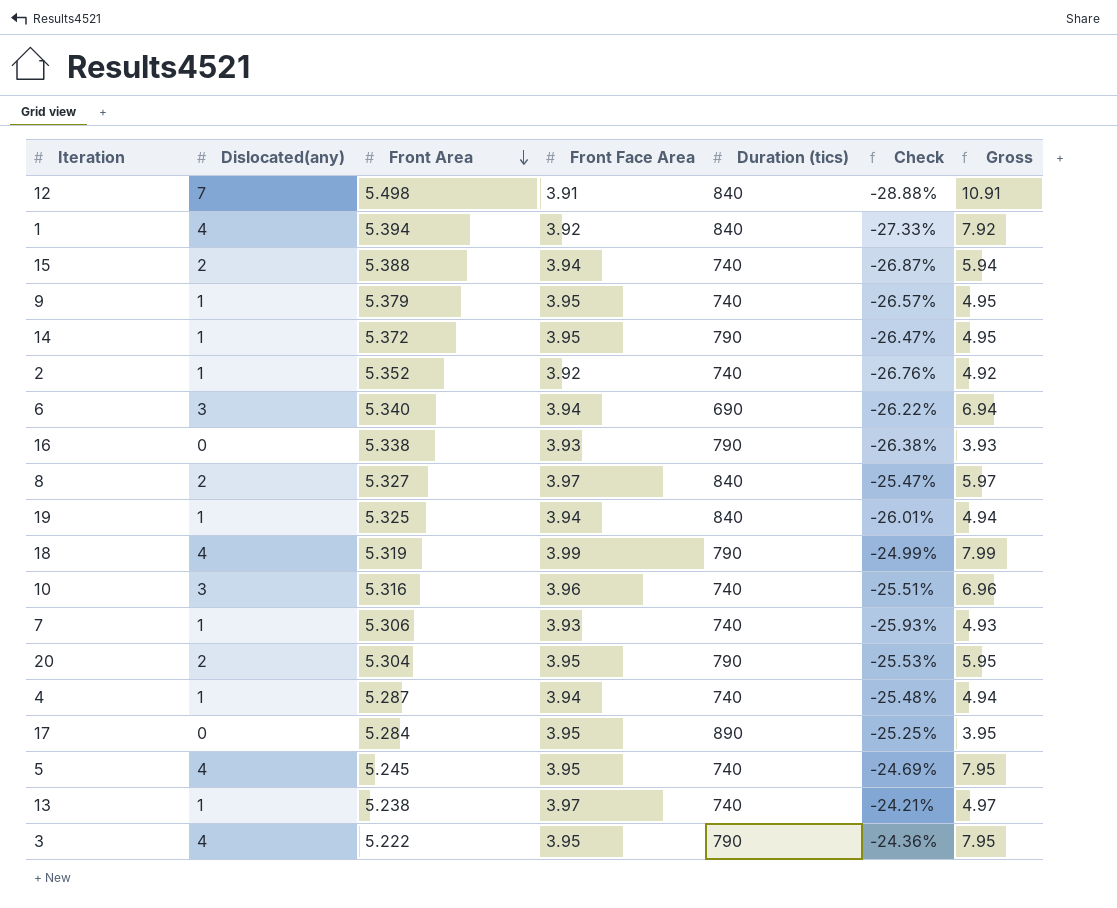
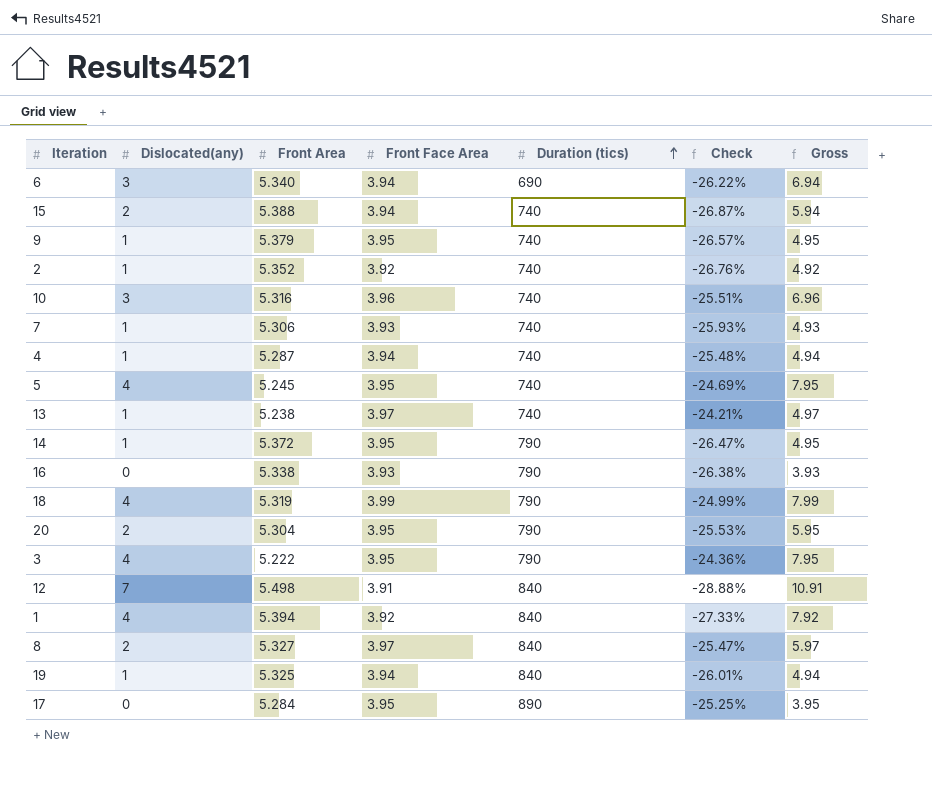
row order: Front Area descending -> Duration (tics) ascending

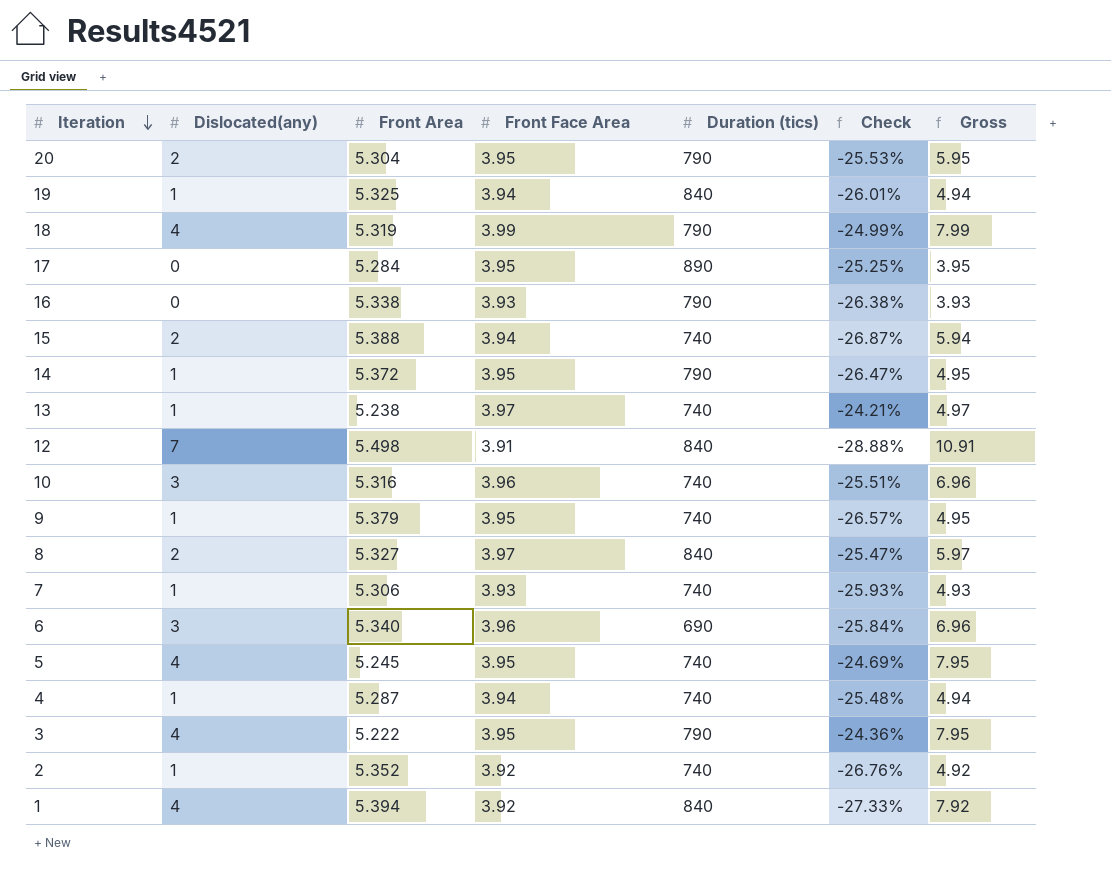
row order: Duration (tics) ascending -> Iteration descending
6 | Front Face Area: 3.94 -> 3.96
6 | Check: -26.22% -> -25.84%
6 | Gross: 6.94 -> 6.96

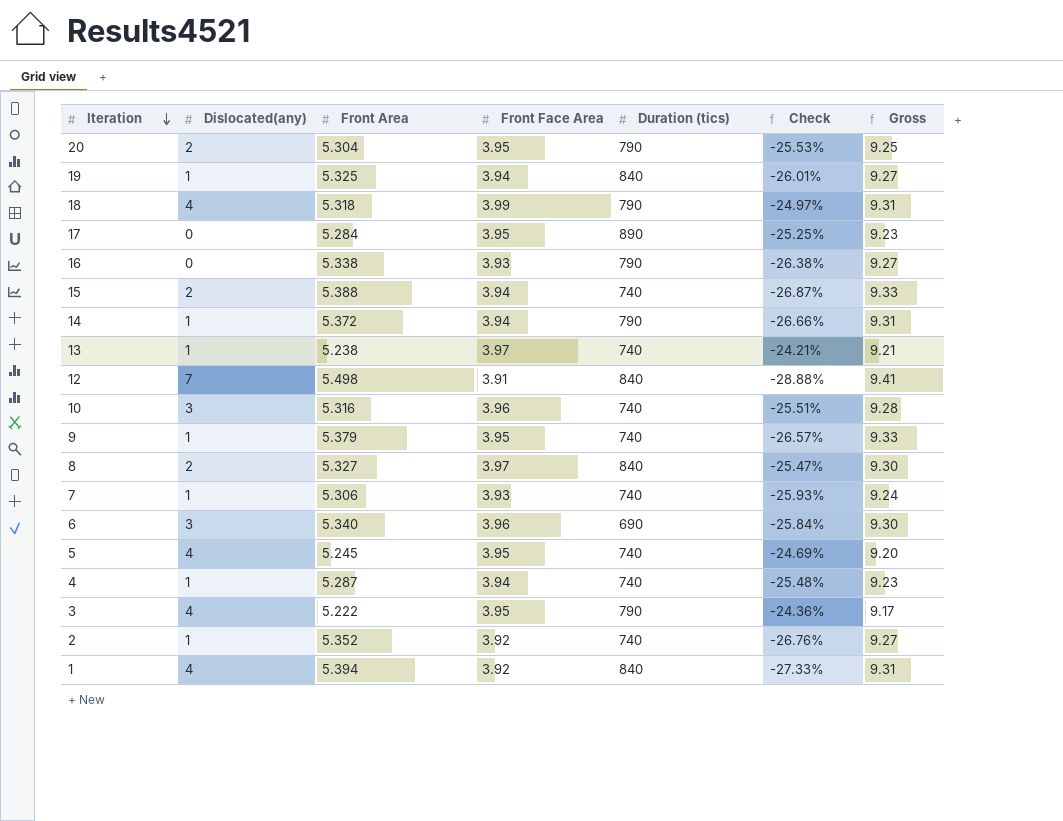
column Gross | formula: [Dislocated(any)] + [Front Face Area] -> [Front Area] + [Front Face Area]
18 | Front Area: 5.319 -> 5.318
18 | Check: -24.99% -> -24.97%
14 | Front Face Area: 3.95 -> 3.94
14 | Check: -26.47% -> -26.66%

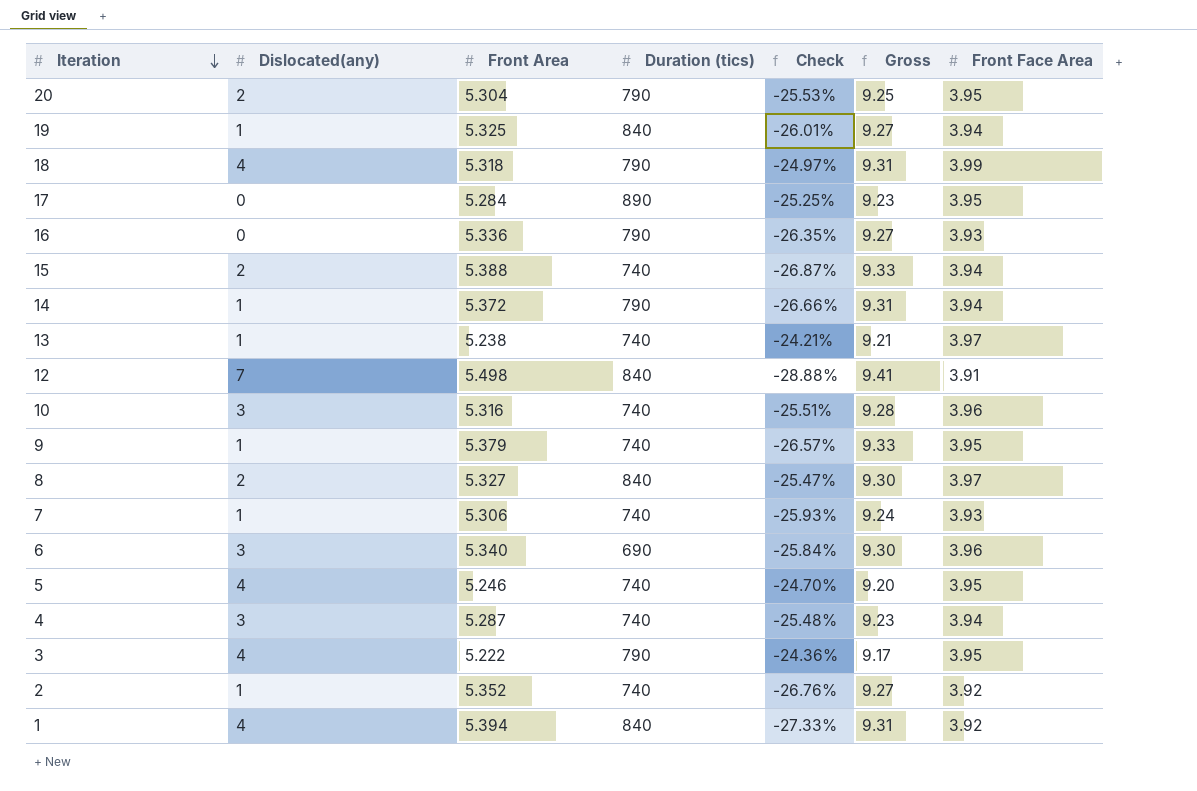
column Front Face Area | position: 4 -> 7
16 | Front Area: 5.338 -> 5.336
16 | Check: -26.38% -> -26.35%
5 | Front Area: 5.245 -> 5.246
5 | Check: -24.69% -> -24.70%
4 | Dislocated(any): 1 -> 3

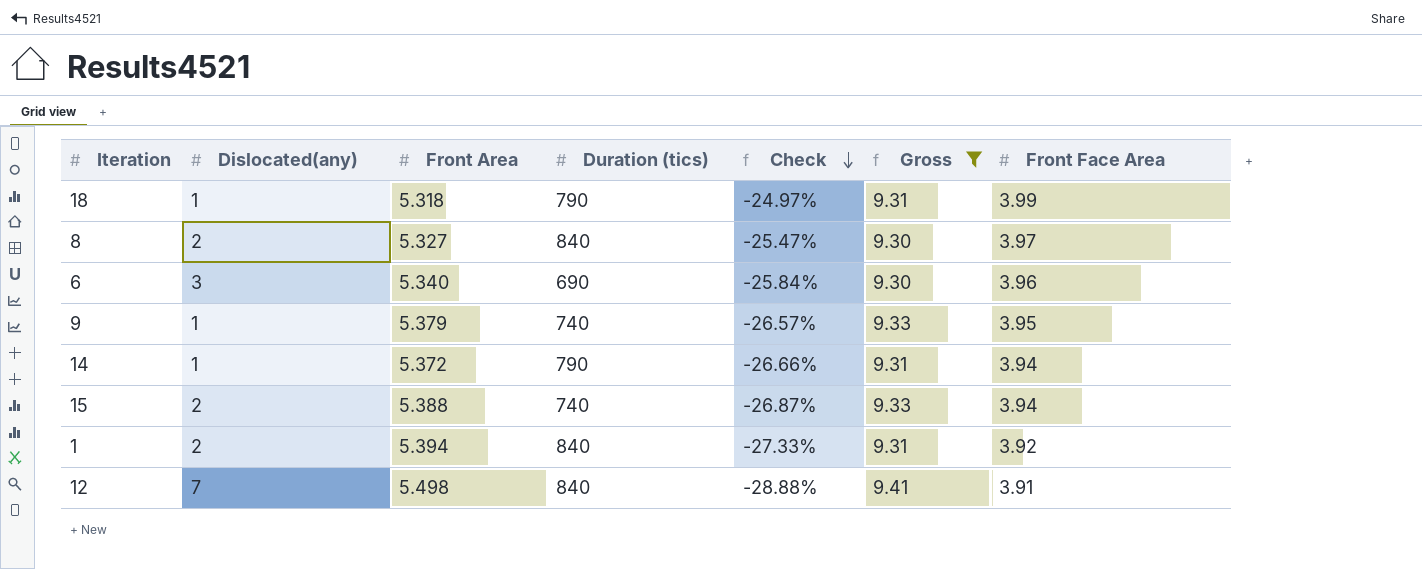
filter: none -> Gross >= 9.30
row order: Iteration descending -> Check descending
18 | Dislocated(any): 4 -> 1
1 | Dislocated(any): 4 -> 2

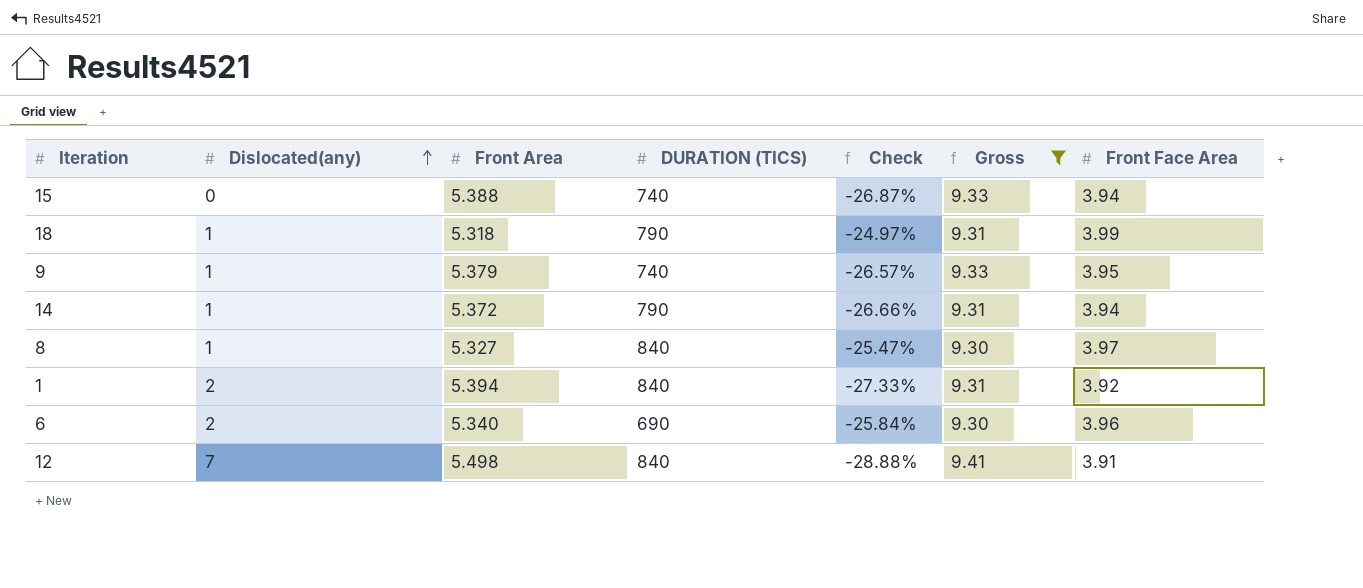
row order: Check descending -> Dislocated(any) ascending
column name: Duration (tics) -> DURATION (TICS)
15 | Dislocated(any): 2 -> 0
8 | Dislocated(any): 2 -> 1
6 | Dislocated(any): 3 -> 2

